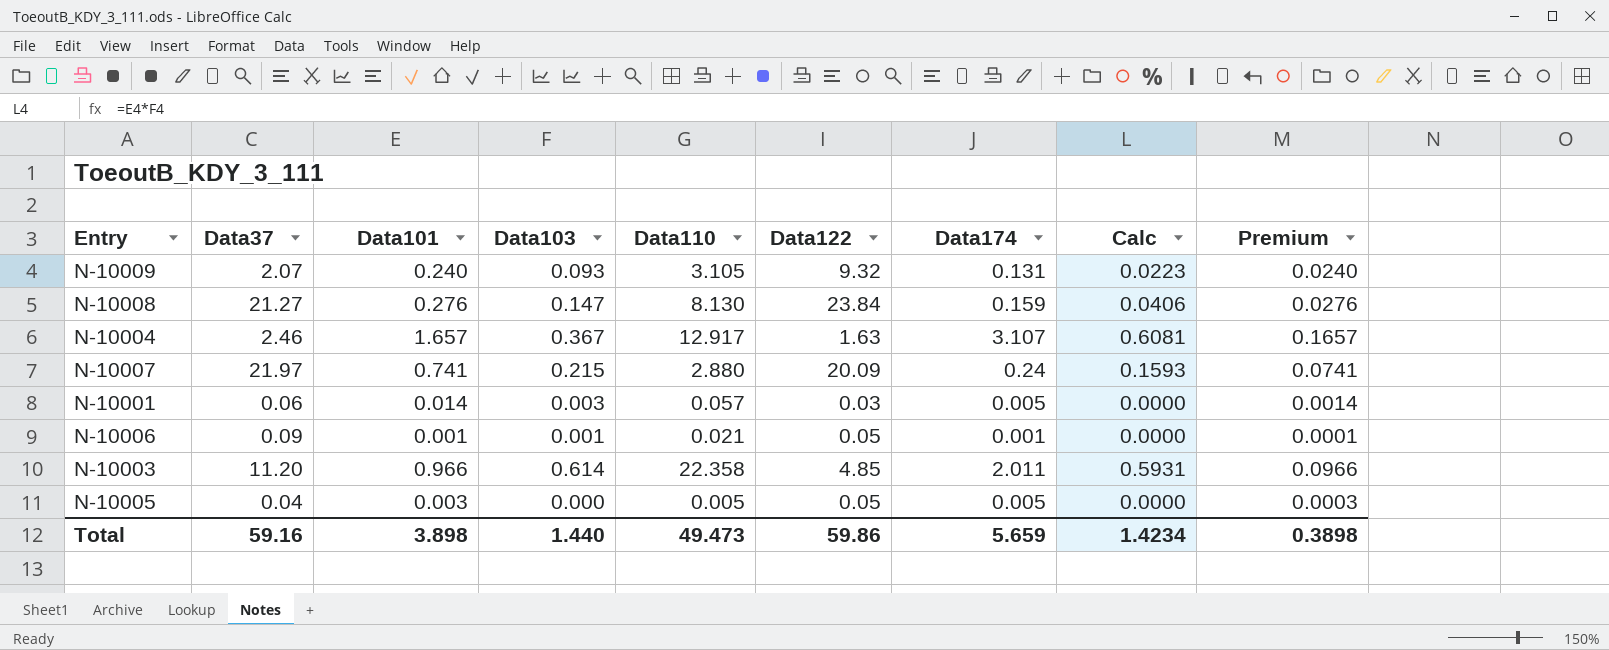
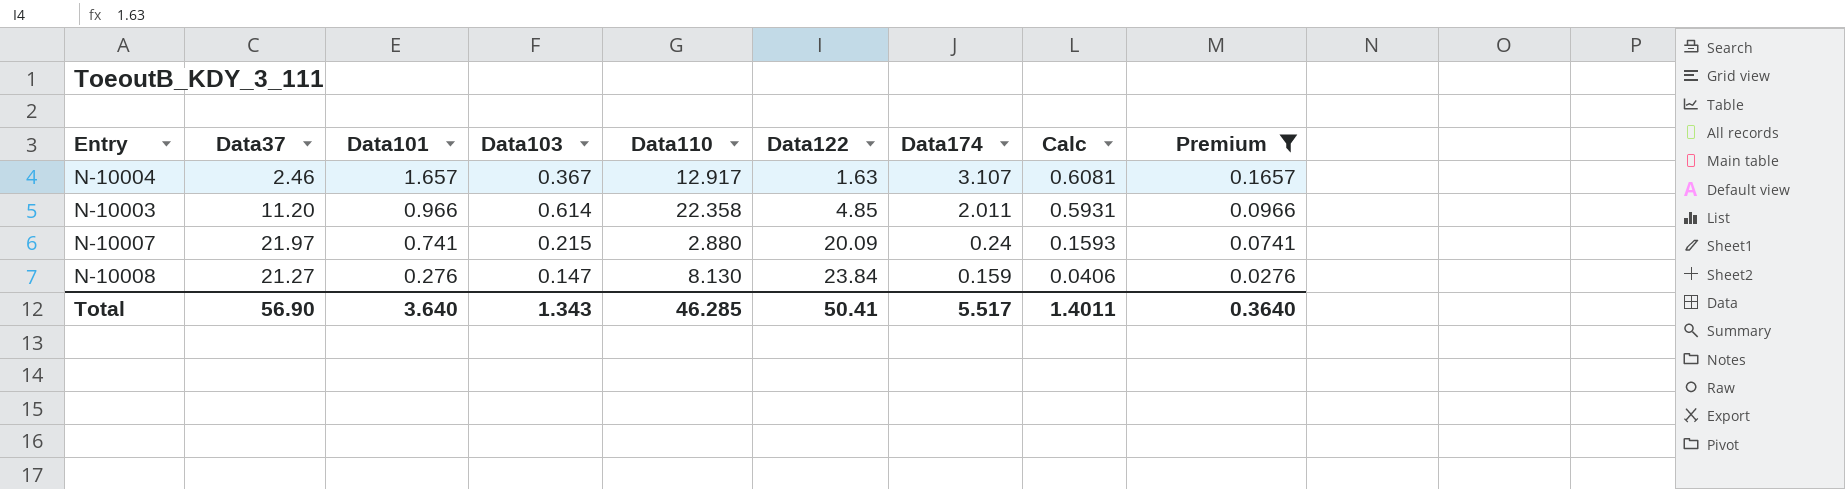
filter: none -> Premium >= 0.0276
row order: none -> Data101 descending
Total | Data37: 59.16 -> 56.90
Total | Data101: 3.898 -> 3.640
Total | Data103: 1.440 -> 1.343
Total | Data110: 49.473 -> 46.285
Total | Data122: 59.86 -> 50.41
Total | Data174: 5.659 -> 5.517
Total | Calc: 1.4234 -> 1.4011
Total | Premium: 0.3898 -> 0.3640

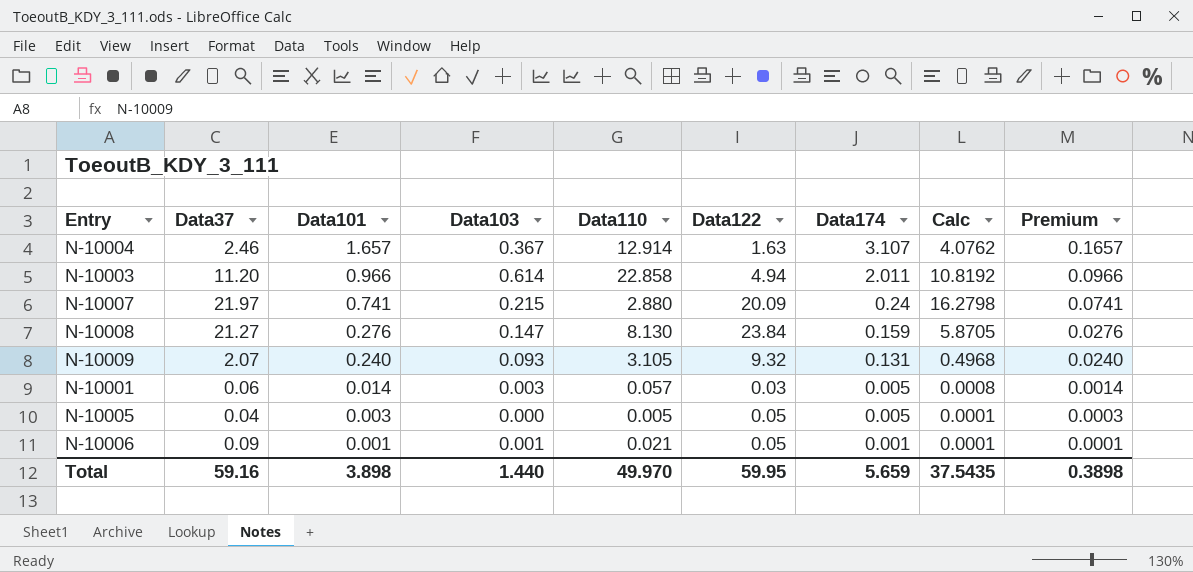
filter: Premium >= 0.0276 -> none
column Calc | formula: [Data101] * [Data103] -> [Data37] * [Data101]
N-10004 | Data110: 12.917 -> 12.914
N-10003 | Data110: 22.358 -> 22.858
N-10003 | Data122: 4.85 -> 4.94
Total | Data37: 56.90 -> 59.16
Total | Data101: 3.640 -> 3.898
Total | Data103: 1.343 -> 1.440
Total | Data110: 46.285 -> 49.970
Total | Data122: 50.41 -> 59.95
Total | Data174: 5.517 -> 5.659
Total | Calc: 1.4011 -> 37.5435
Total | Premium: 0.3640 -> 0.3898

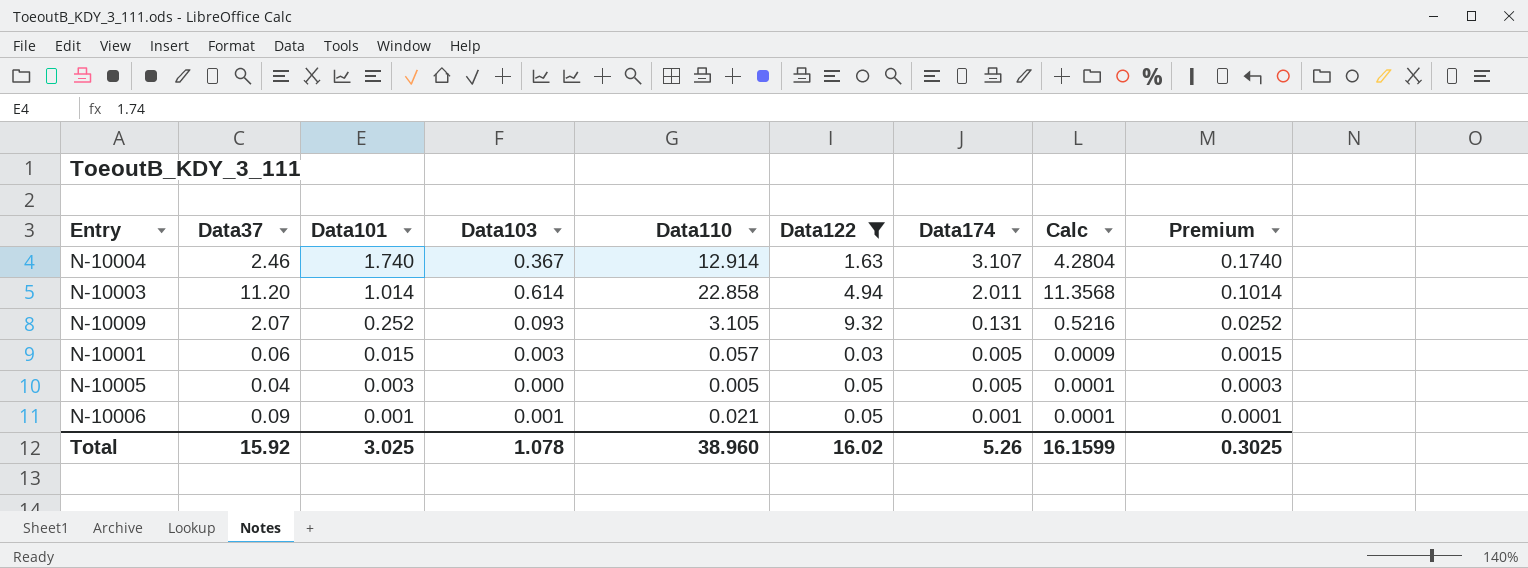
filter: none -> Data122 <= 9.32
N-10004 | Data101: 1.657 -> 1.740
N-10004 | Calc: 4.0762 -> 4.2804
N-10004 | Premium: 0.1657 -> 0.1740
N-10003 | Data101: 0.966 -> 1.014
N-10003 | Calc: 10.8192 -> 11.3568
N-10003 | Premium: 0.0966 -> 0.1014
N-10009 | Data101: 0.240 -> 0.252
N-10009 | Calc: 0.4968 -> 0.5216
N-10009 | Premium: 0.0240 -> 0.0252
N-10001 | Data101: 0.014 -> 0.015
N-10001 | Calc: 0.0008 -> 0.0009
N-10001 | Premium: 0.0014 -> 0.0015
Total | Data37: 59.16 -> 15.92
Total | Data101: 3.898 -> 3.025
Total | Data103: 1.440 -> 1.078
Total | Data110: 49.970 -> 38.960
Total | Data122: 59.95 -> 16.02
Total | Data174: 5.659 -> 5.26
Total | Calc: 37.5435 -> 16.1599
Total | Premium: 0.3898 -> 0.3025

